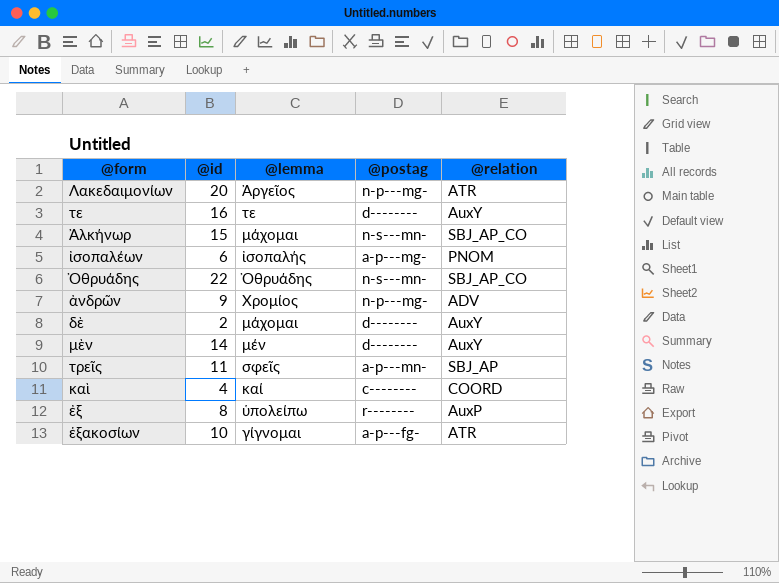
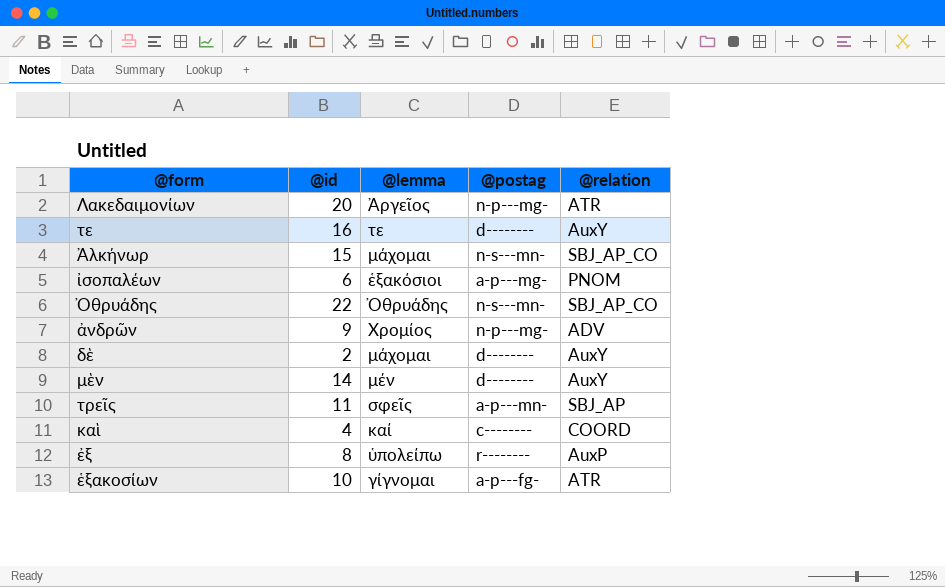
ἰσοπαλέων | @lemma: ἰσοπαλής -> ἑξακόσιοι

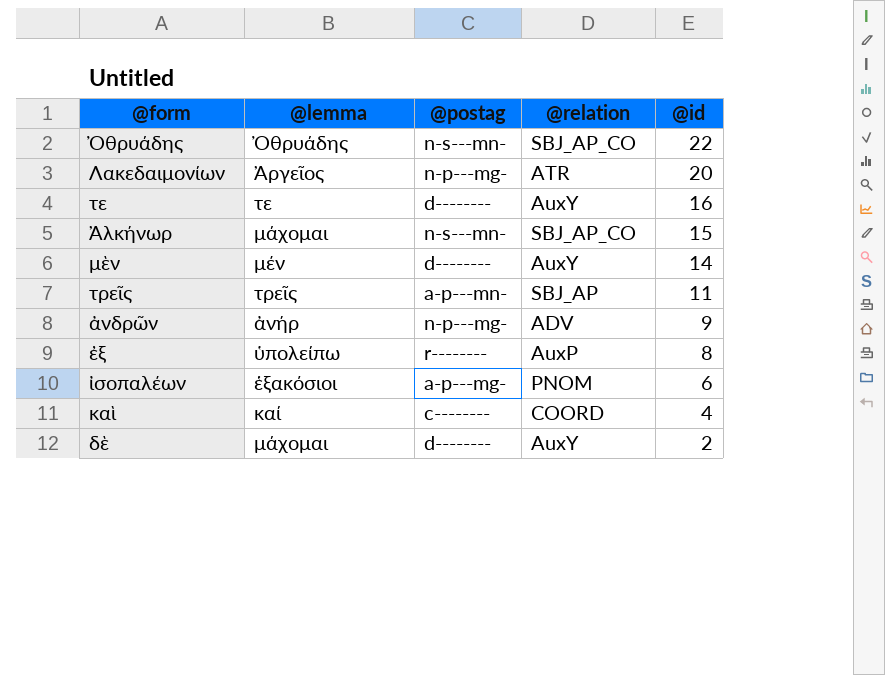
row order: none -> @id descending
column @id | position: 2 -> 5
row ἑξακοσίων: 10 | γίγνομαι | a-p---fg- | ATR -> none
τρεῖς | @lemma: σφεῖς -> τρεῖς
ἀνδρῶν | @lemma: Χρομίος -> ἀνήρ

